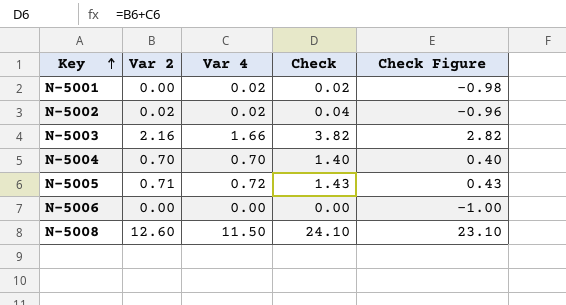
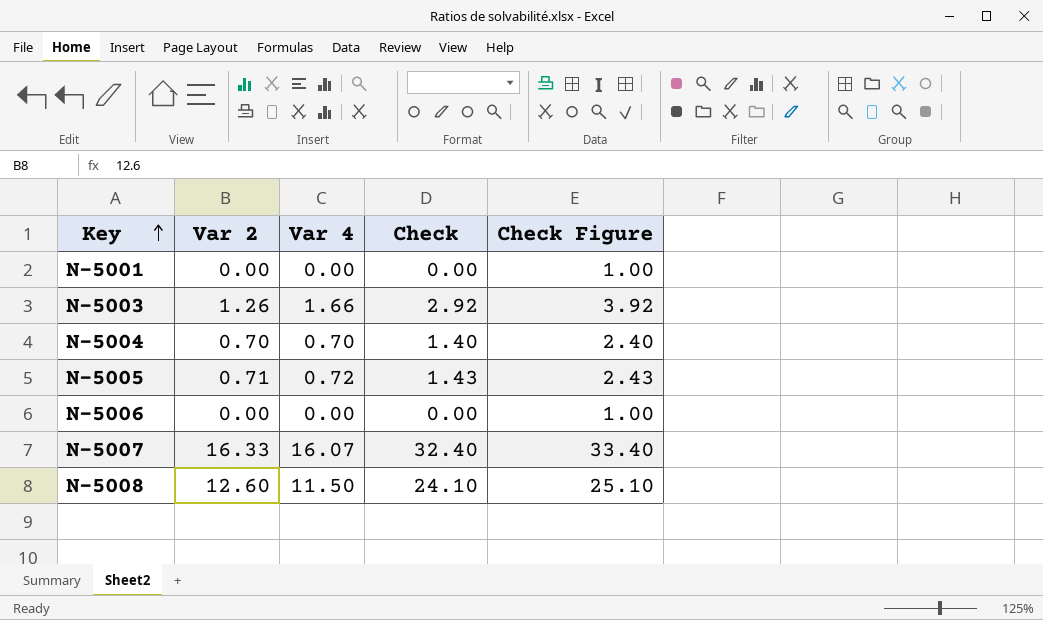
column Check Figure | formula: [Check] - 1 -> [Check] + 1
row N-5002: 0.02 | 0.02 | 0.04 | -0.96 -> none
N-5001 | Var 4: 0.02 -> 0.00
N-5001 | Check: 0.02 -> 0.00
N-5003 | Var 2: 2.16 -> 1.26
N-5003 | Check: 3.82 -> 2.92
row N-5007: none -> 16.33 | 16.07 | 32.40 | 33.40

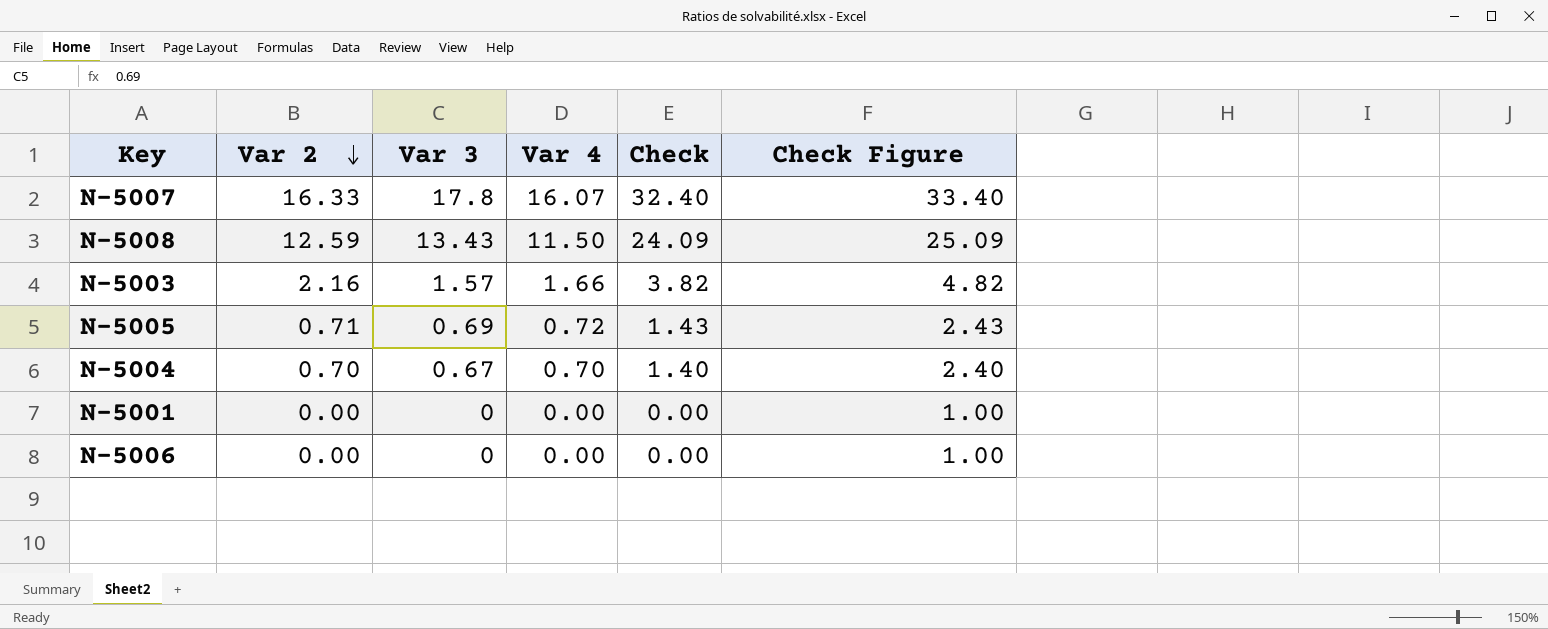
row order: Key ascending -> Var 2 descending
column Var 3 | position: none -> 3
N-5008 | Var 2: 12.60 -> 12.59
N-5008 | Check: 24.10 -> 24.09
N-5008 | Check Figure: 25.10 -> 25.09
N-5003 | Var 2: 1.26 -> 2.16
N-5003 | Check: 2.92 -> 3.82
N-5003 | Check Figure: 3.92 -> 4.82

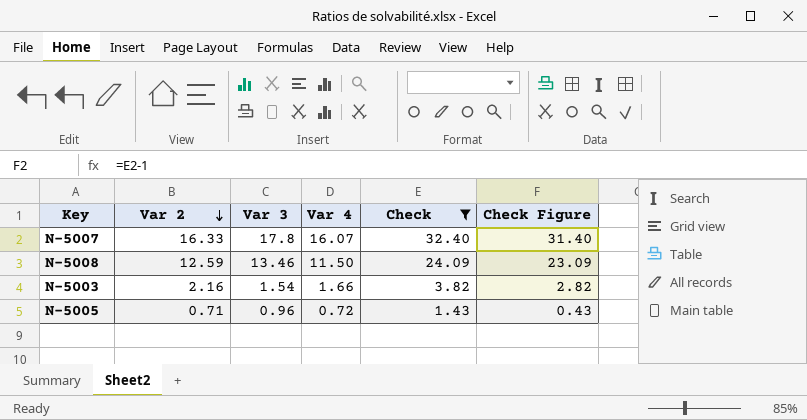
filter: none -> Check >= 1.43
column Check Figure | formula: [Check] + 1 -> [Check] - 1
N-5008 | Var 3: 13.43 -> 13.46
N-5003 | Var 3: 1.57 -> 1.54
N-5005 | Var 3: 0.69 -> 0.96

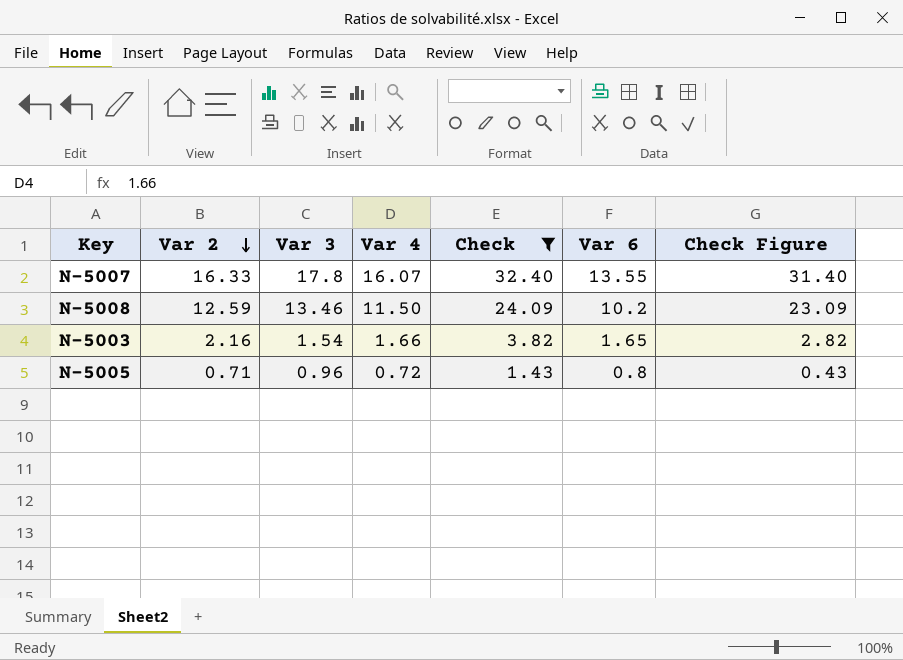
column Var 6 | position: none -> 6

